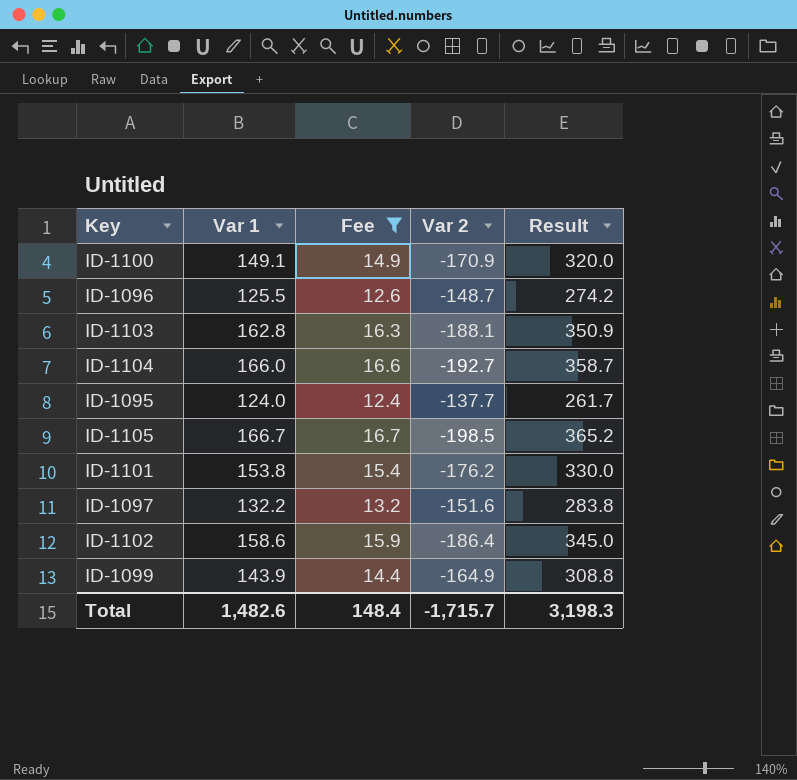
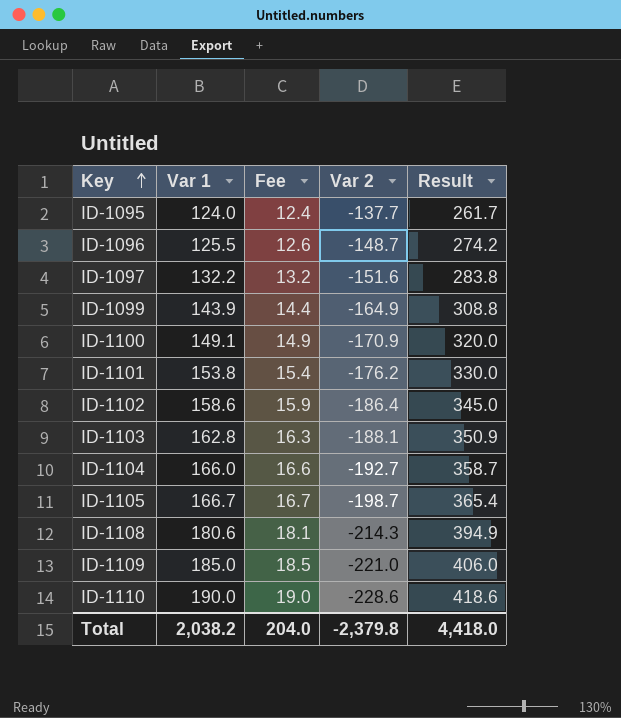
filter: Fee <= 16.7 -> none
row order: none -> Key ascending
ID-1105 | Var 2: -198.5 -> -198.7
ID-1105 | Result: 365.2 -> 365.4
Total | Var 1: 1,482.6 -> 2,038.2
Total | Fee: 148.4 -> 204.0
Total | Var 2: -1,715.7 -> -2,379.8
Total | Result: 3,198.3 -> 4,418.0

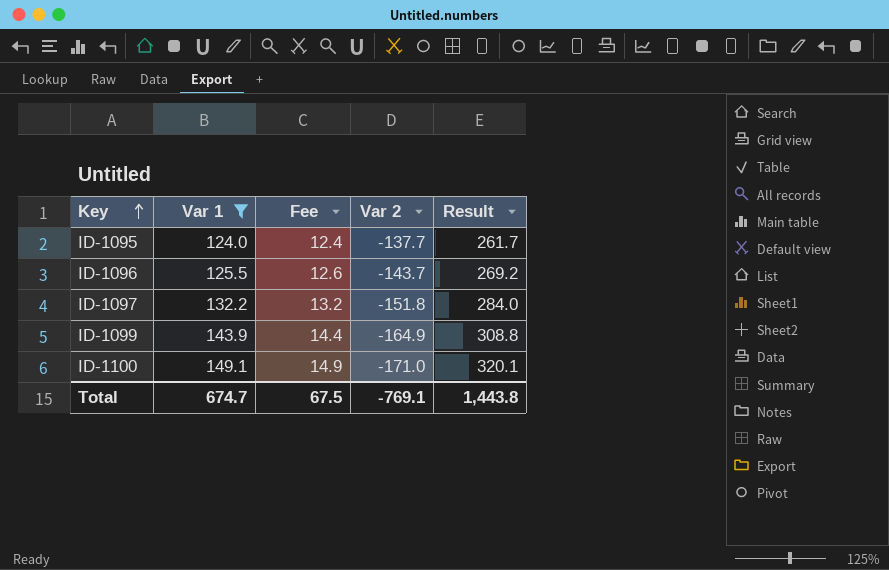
filter: none -> Var 1 <= 149.1
ID-1096 | Var 2: -148.7 -> -143.7
ID-1096 | Result: 274.2 -> 269.2
ID-1097 | Var 2: -151.6 -> -151.8
ID-1097 | Result: 283.8 -> 284.0
ID-1100 | Var 2: -170.9 -> -171.0
ID-1100 | Result: 320.0 -> 320.1
Total | Var 1: 2,038.2 -> 674.7
Total | Fee: 204.0 -> 67.5
Total | Var 2: -2,379.8 -> -769.1
Total | Result: 4,418.0 -> 1,443.8

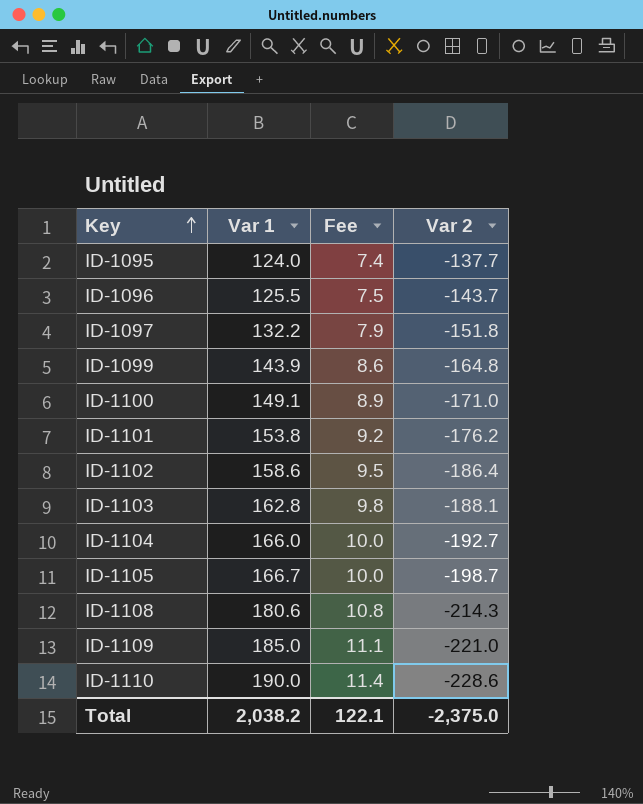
filter: Var 1 <= 149.1 -> none
column Result | formula: [Var 1] - [Var 2] -> none
column Fee | formula: [Var 1] * 0.1 -> [Var 1] * 0.06
ID-1099 | Var 2: -164.9 -> -164.8
Total | Var 1: 674.7 -> 2,038.2
Total | Fee: 67.5 -> 122.1
Total | Var 2: -769.1 -> -2,375.0

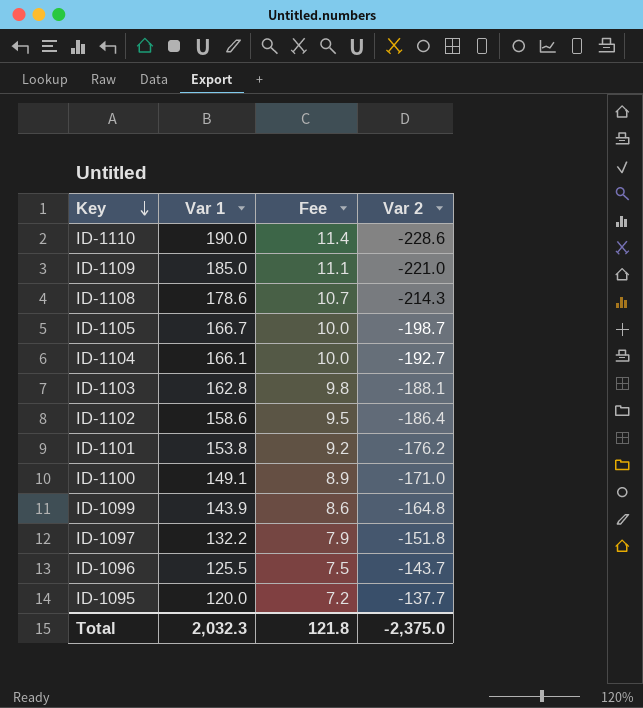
row order: Key ascending -> Key descending
ID-1108 | Var 1: 180.6 -> 178.6
ID-1108 | Fee: 10.8 -> 10.7
ID-1104 | Var 1: 166.0 -> 166.1
ID-1095 | Var 1: 124.0 -> 120.0
ID-1095 | Fee: 7.4 -> 7.2
Total | Var 1: 2,038.2 -> 2,032.3
Total | Fee: 122.1 -> 121.8

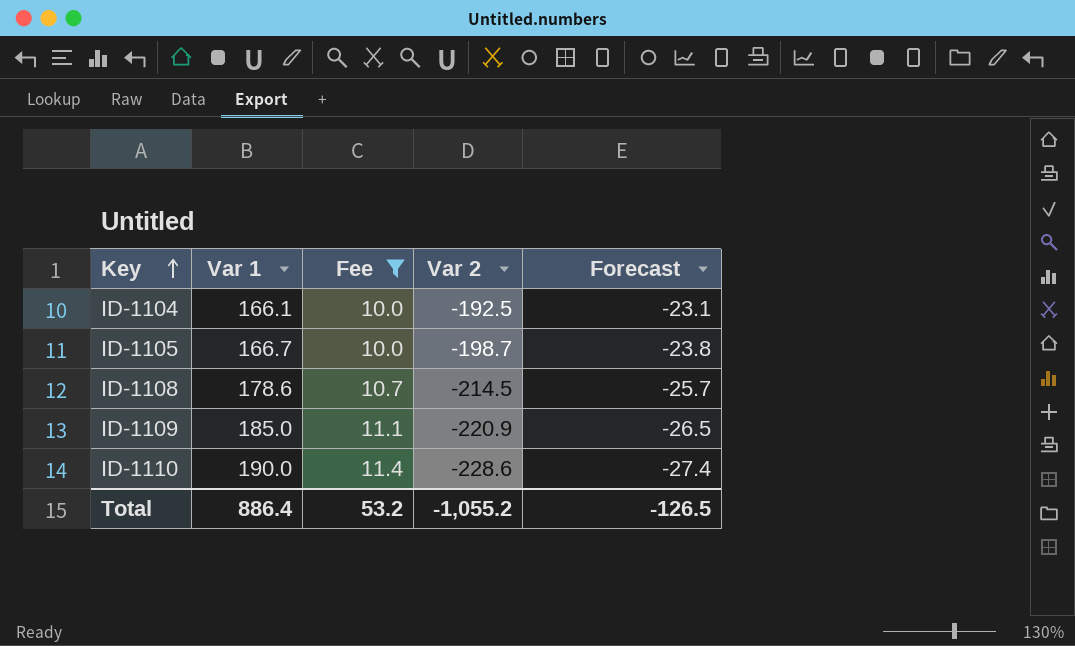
filter: none -> Fee >= 10.0
row order: Key descending -> Key ascending
column Forecast | formula: none -> [Var 2] * 0.12
ID-1104 | Var 2: -192.7 -> -192.5
ID-1108 | Var 2: -214.3 -> -214.5
ID-1109 | Var 2: -221.0 -> -220.9
Total | Var 1: 2,032.3 -> 886.4
Total | Fee: 121.8 -> 53.2
Total | Var 2: -2,375.0 -> -1,055.2

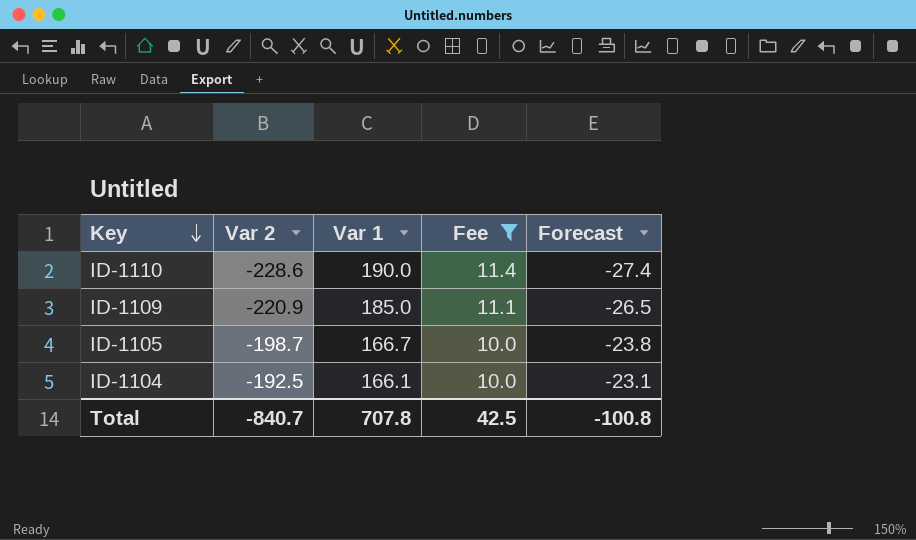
row order: Key ascending -> Key descending
column Var 2 | position: 4 -> 2
row ID-1108: 178.6 | 10.7 | -214.5 | -25.7 -> none
Total | Var 2: -1,055.2 -> -840.7
Total | Var 1: 886.4 -> 707.8
Total | Fee: 53.2 -> 42.5
Total | Forecast: -126.5 -> -100.8

